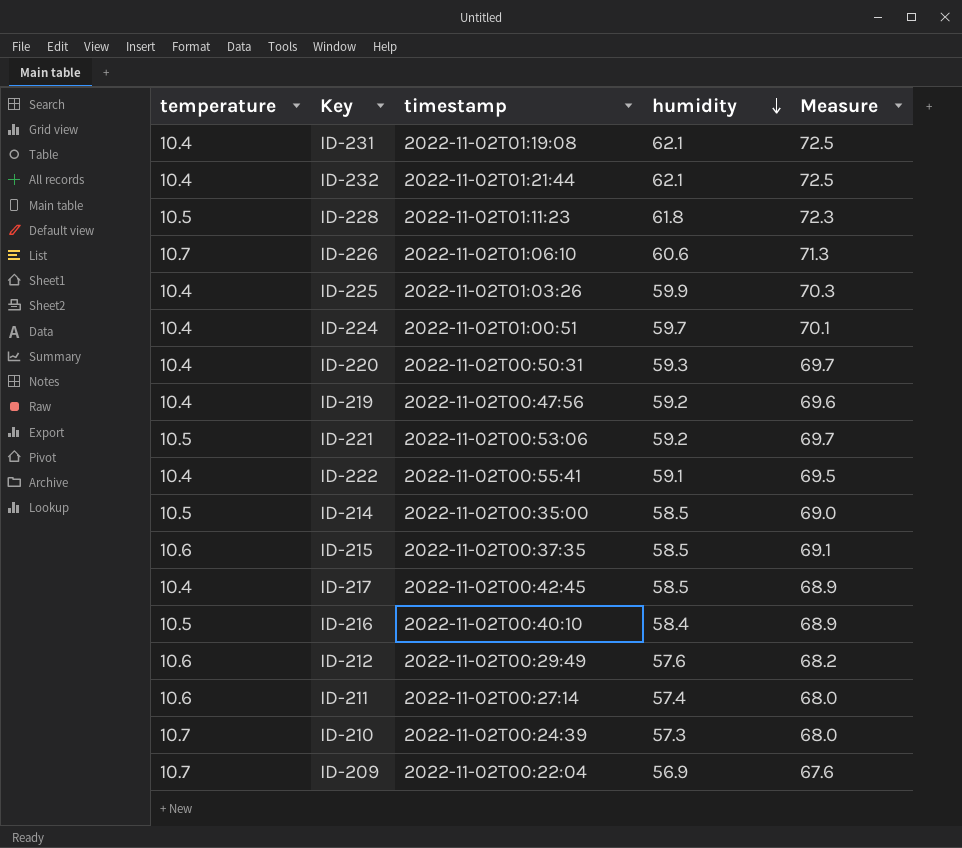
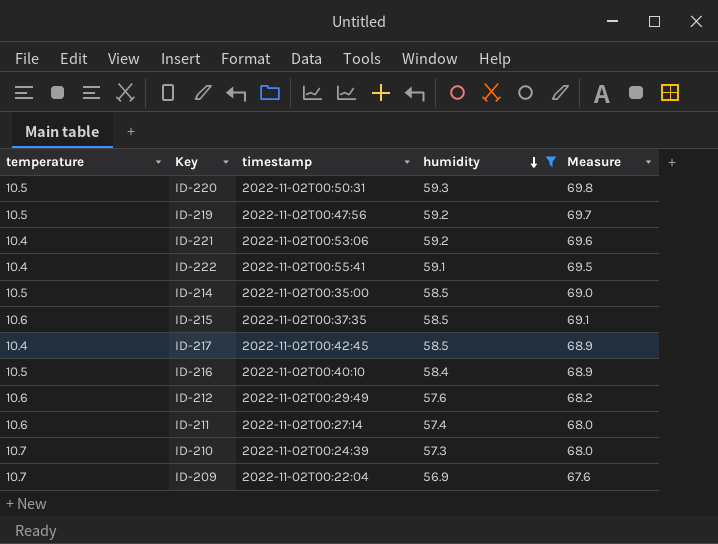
filter: none -> humidity <= 59.3
ID-220 | temperature: 10.4 -> 10.5
ID-220 | Measure: 69.7 -> 69.8
ID-219 | temperature: 10.4 -> 10.5
ID-219 | Measure: 69.6 -> 69.7
ID-221 | temperature: 10.5 -> 10.4
ID-221 | Measure: 69.7 -> 69.6

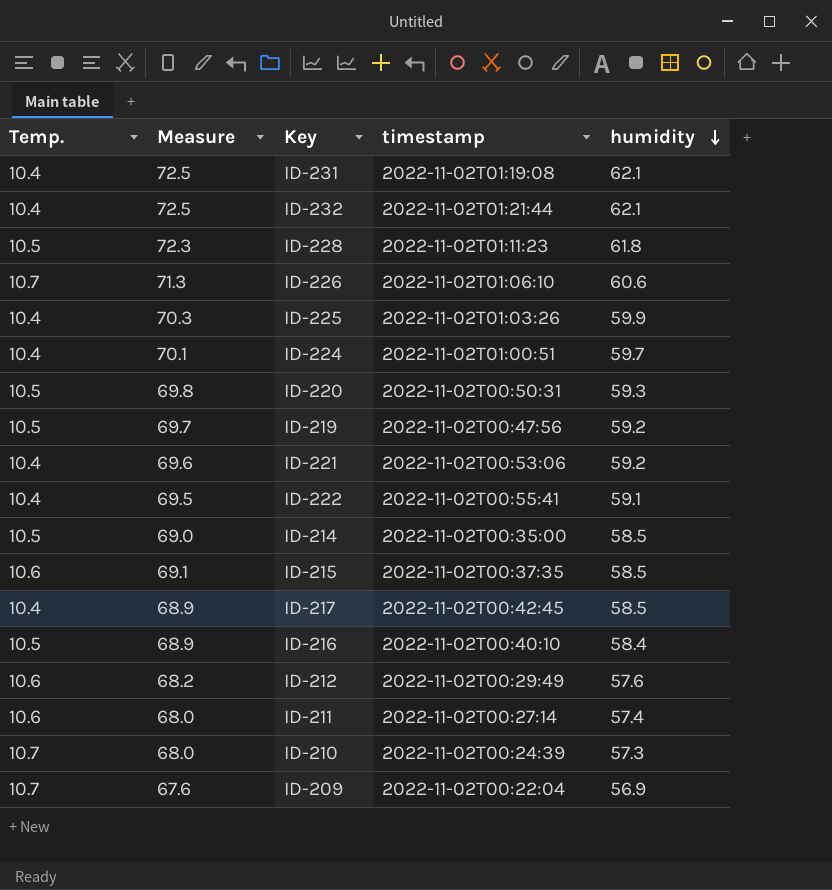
filter: humidity <= 59.3 -> none
column name: temperature -> Temp.
column Measure | position: 5 -> 2

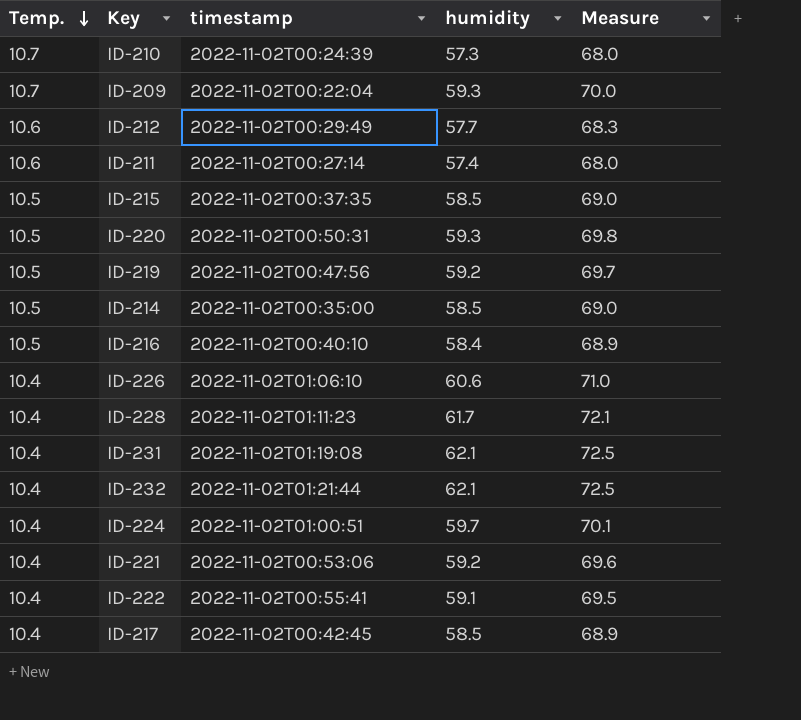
row order: humidity descending -> Temp. descending
column Measure | position: 2 -> 5
row ID-225: 10.4 | 70.3 | 2022-11-02T01:03:26 | 59.9 -> none
ID-209 | humidity: 56.9 -> 59.3
ID-209 | Measure: 67.6 -> 70.0
ID-212 | humidity: 57.6 -> 57.7
ID-212 | Measure: 68.2 -> 68.3
ID-215 | Temp.: 10.6 -> 10.5
ID-215 | Measure: 69.1 -> 69.0
ID-226 | Temp.: 10.7 -> 10.4
ID-226 | Measure: 71.3 -> 71.0
ID-228 | Temp.: 10.5 -> 10.4
ID-228 | humidity: 61.8 -> 61.7
ID-228 | Measure: 72.3 -> 72.1

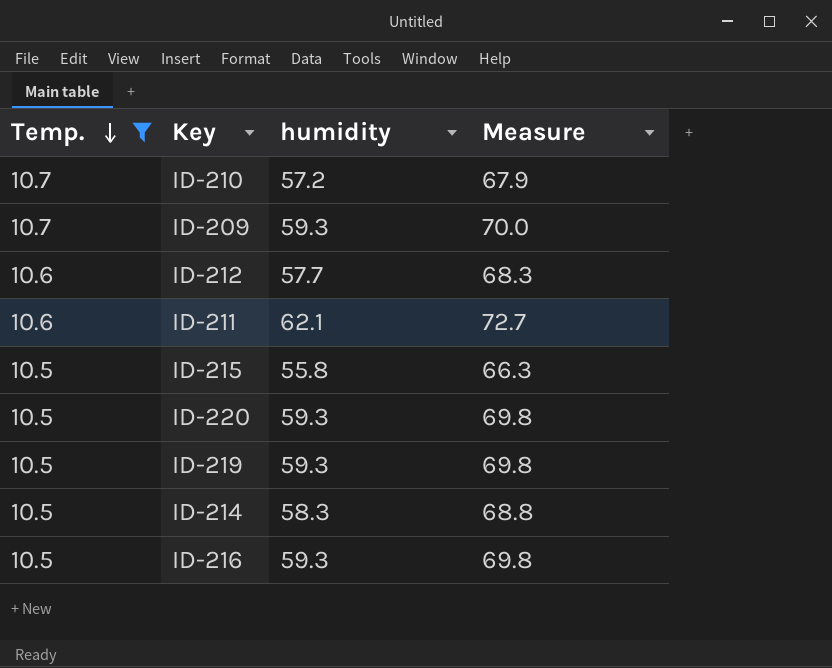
filter: none -> Temp. != 10.4
column timestamp | position: 3 -> none
ID-210 | humidity: 57.3 -> 57.2
ID-210 | Measure: 68.0 -> 67.9
ID-211 | humidity: 57.4 -> 62.1
ID-211 | Measure: 68.0 -> 72.7
ID-215 | humidity: 58.5 -> 55.8
ID-215 | Measure: 69.0 -> 66.3
ID-219 | humidity: 59.2 -> 59.3
ID-219 | Measure: 69.7 -> 69.8
ID-214 | humidity: 58.5 -> 58.3
ID-214 | Measure: 69.0 -> 68.8
ID-216 | humidity: 58.4 -> 59.3
ID-216 | Measure: 68.9 -> 69.8

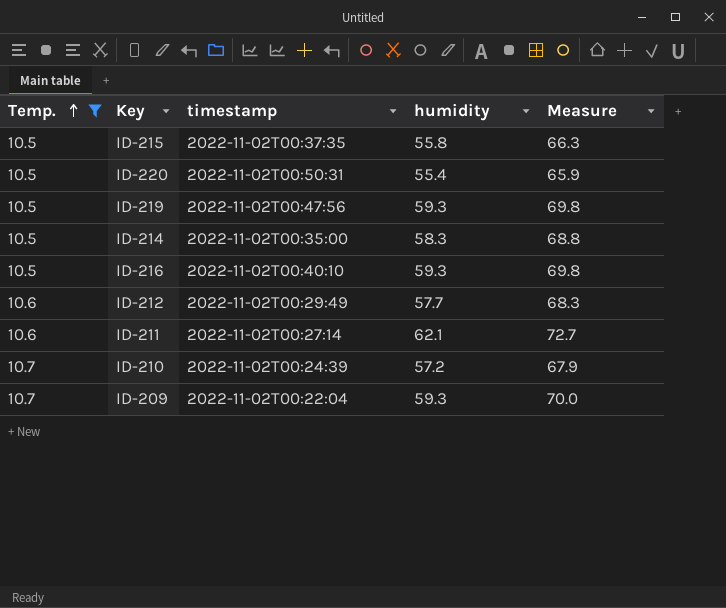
row order: Temp. descending -> Temp. ascending
column timestamp | position: none -> 3
ID-220 | humidity: 59.3 -> 55.4
ID-220 | Measure: 69.8 -> 65.9

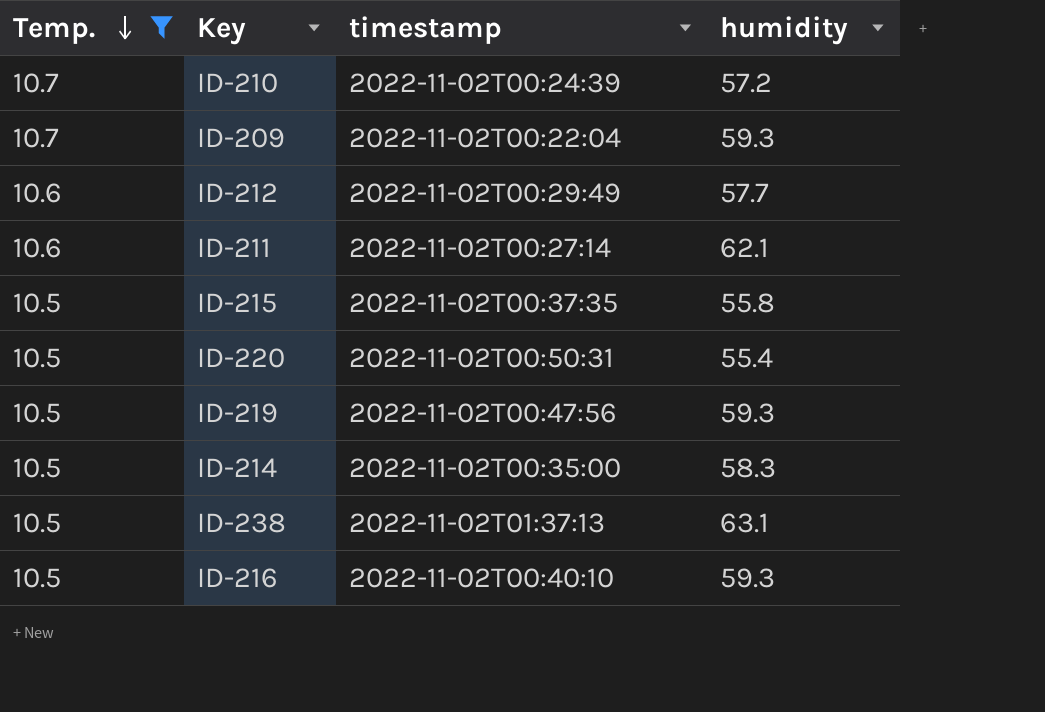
row order: Temp. ascending -> Temp. descending
column Measure | formula: [Temp.] + [humidity] -> none
row ID-238: none -> 10.5 | 2022-11-02T01:37:13 | 63.1

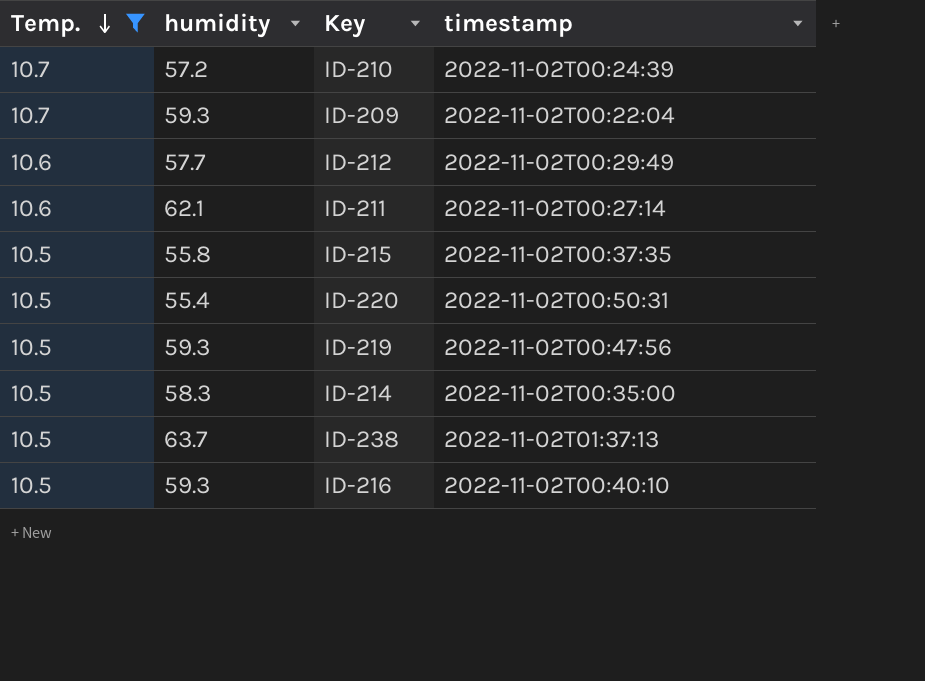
column humidity | position: 4 -> 2
ID-238 | humidity: 63.1 -> 63.7

